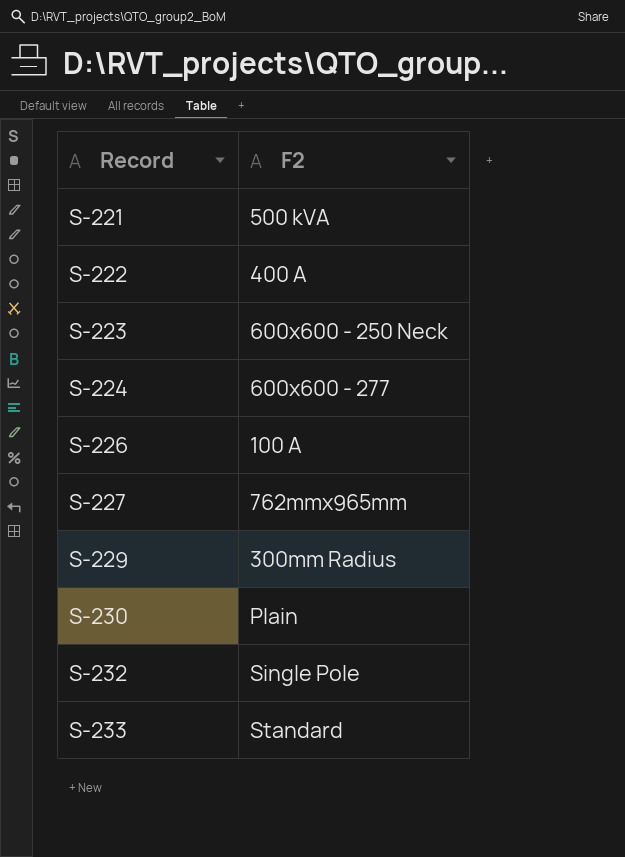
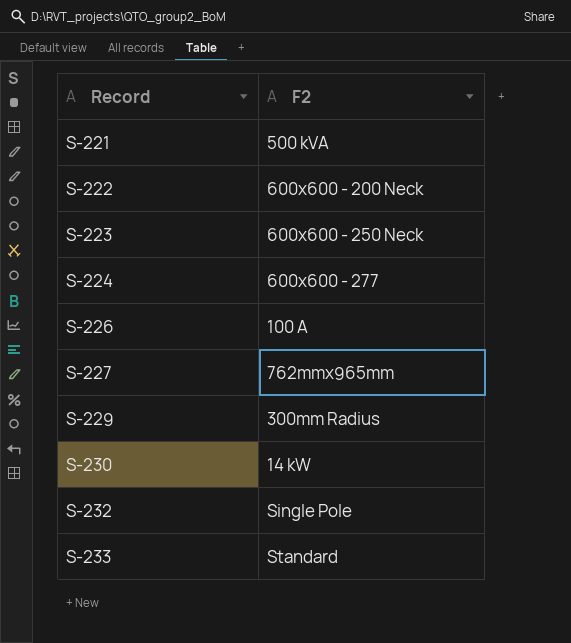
S-222 | F2: 400 A -> 600x600 - 200 Neck
S-230 | F2: Plain -> 14 kW

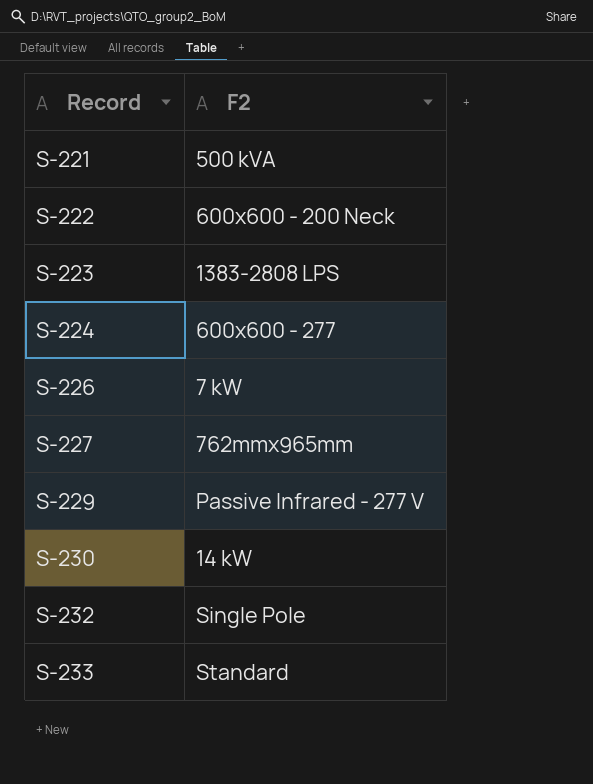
S-223 | F2: 600x600 - 250 Neck -> 1383-2808 LPS
S-226 | F2: 100 A -> 7 kW
S-229 | F2: 300mm Radius -> Passive Infrared - 277 V

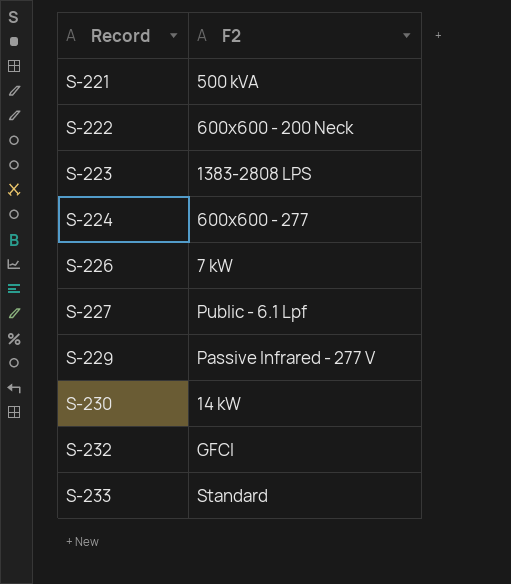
S-227 | F2: 762mmx965mm -> Public - 6.1 Lpf
S-232 | F2: Single Pole -> GFCI

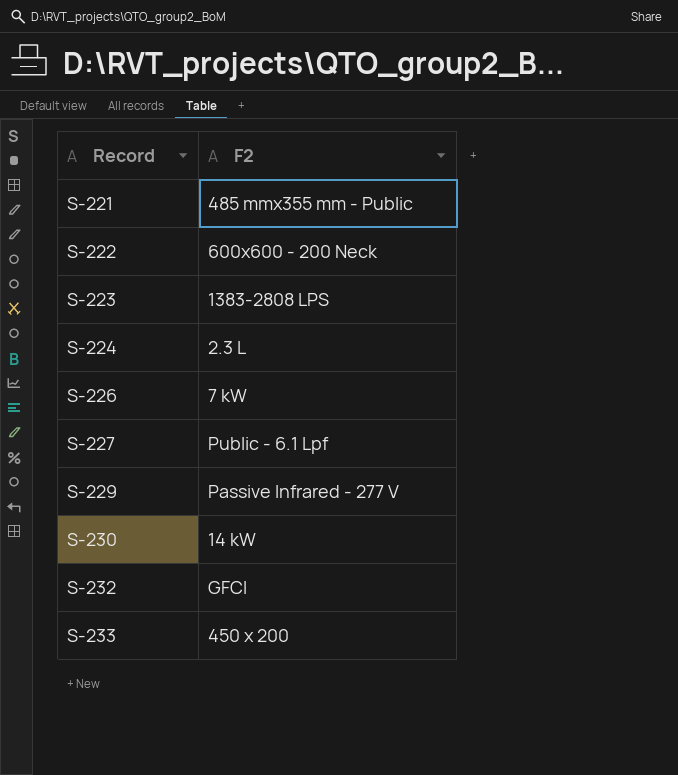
S-221 | F2: 500 kVA -> 485 mmx355 mm - Public
S-224 | F2: 600x600 - 277 -> 2.3 L
S-233 | F2: Standard -> 450 x 200

